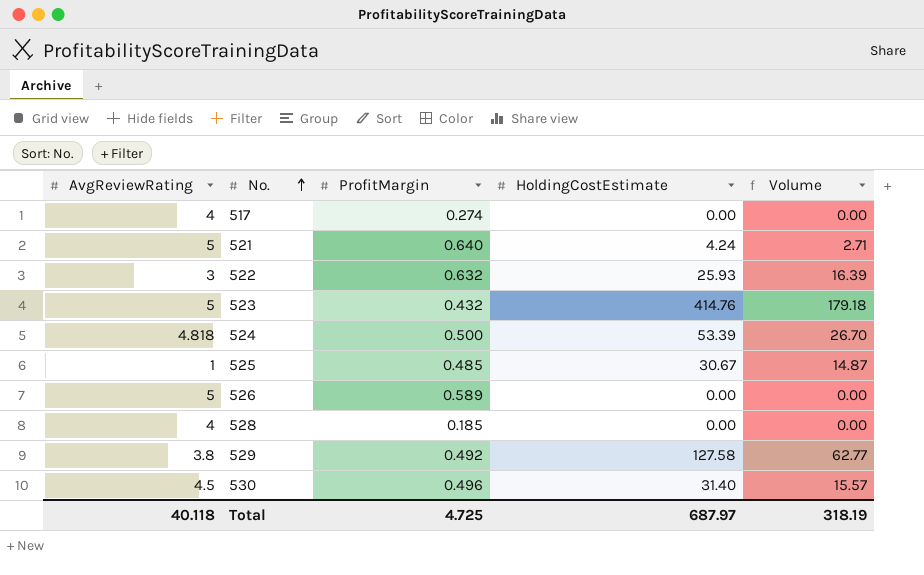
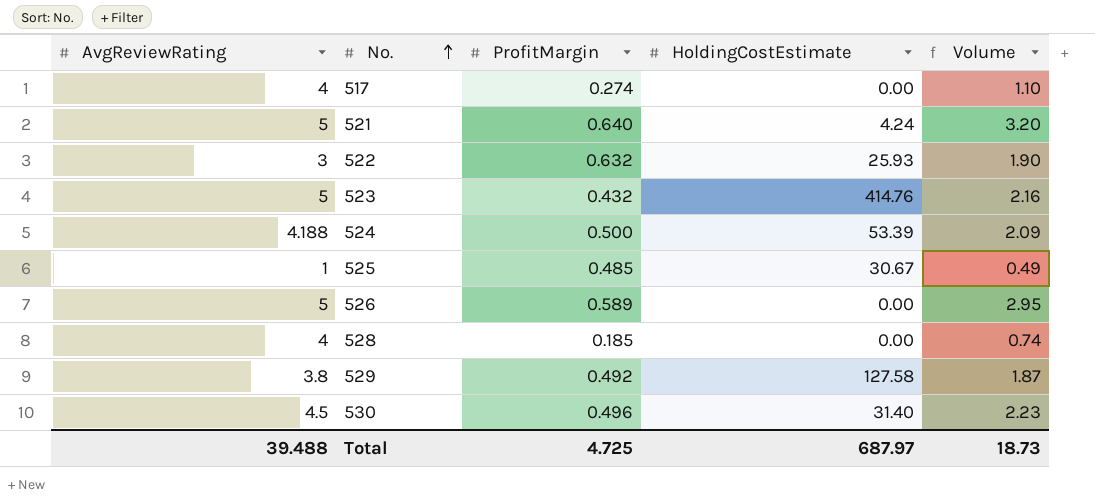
column Volume | formula: [ProfitMargin] * [HoldingCostEstimate] -> [AvgReviewRating] * [ProfitMargin]
524 | AvgReviewRating: 4.818 -> 4.188
Total | AvgReviewRating: 40.118 -> 39.488
Total | Volume: 318.19 -> 18.73

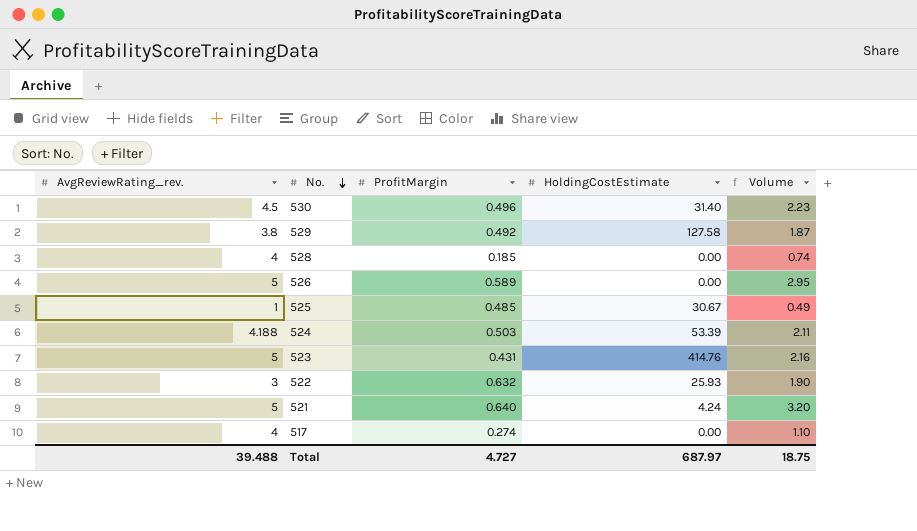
row order: No. ascending -> No. descending
column name: AvgReviewRating -> AvgReviewRating_rev.
524 | ProfitMargin: 0.500 -> 0.503
524 | Volume: 2.09 -> 2.11
523 | ProfitMargin: 0.432 -> 0.431
Total | ProfitMargin: 4.725 -> 4.727
Total | Volume: 18.73 -> 18.75

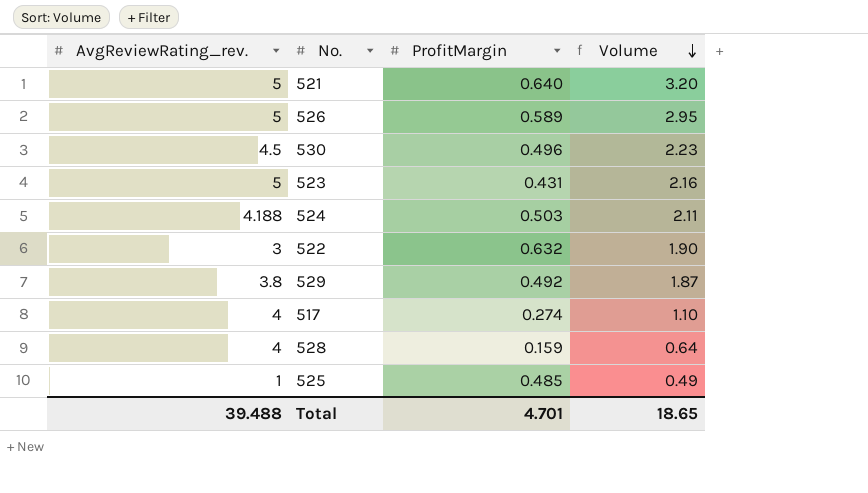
row order: No. descending -> Volume descending
column HoldingCostEstimate | position: 4 -> none
528 | ProfitMargin: 0.185 -> 0.159
528 | Volume: 0.74 -> 0.64
Total | ProfitMargin: 4.727 -> 4.701
Total | Volume: 18.75 -> 18.65

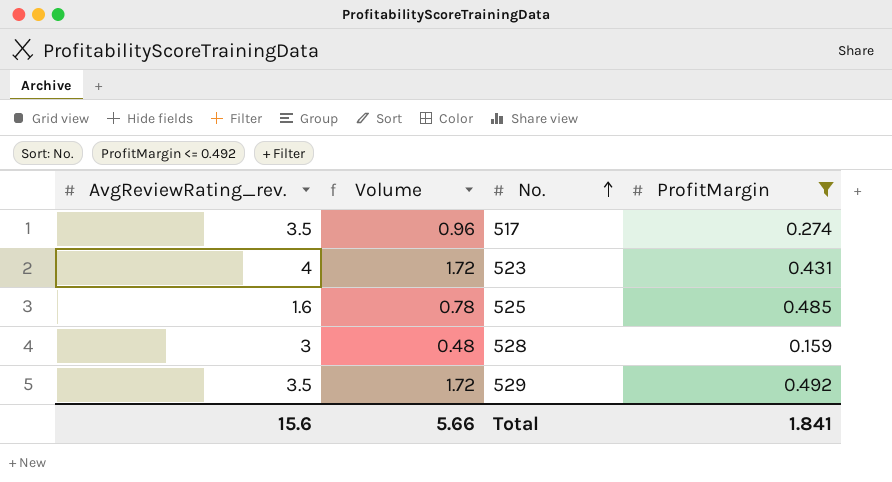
filter: none -> ProfitMargin <= 0.492
row order: Volume descending -> No. ascending
column Volume | position: 4 -> 2
517 | AvgReviewRating_rev.: 4 -> 3.5
517 | Volume: 1.10 -> 0.96
523 | AvgReviewRating_rev.: 5 -> 4
523 | Volume: 2.16 -> 1.72
525 | AvgReviewRating_rev.: 1 -> 1.6
525 | Volume: 0.49 -> 0.78
528 | AvgReviewRating_rev.: 4 -> 3
528 | Volume: 0.64 -> 0.48
529 | AvgReviewRating_rev.: 3.8 -> 3.5
529 | Volume: 1.87 -> 1.72
Total | AvgReviewRating_rev.: 39.488 -> 15.6
Total | Volume: 18.65 -> 5.66
Total | ProfitMargin: 4.701 -> 1.841

